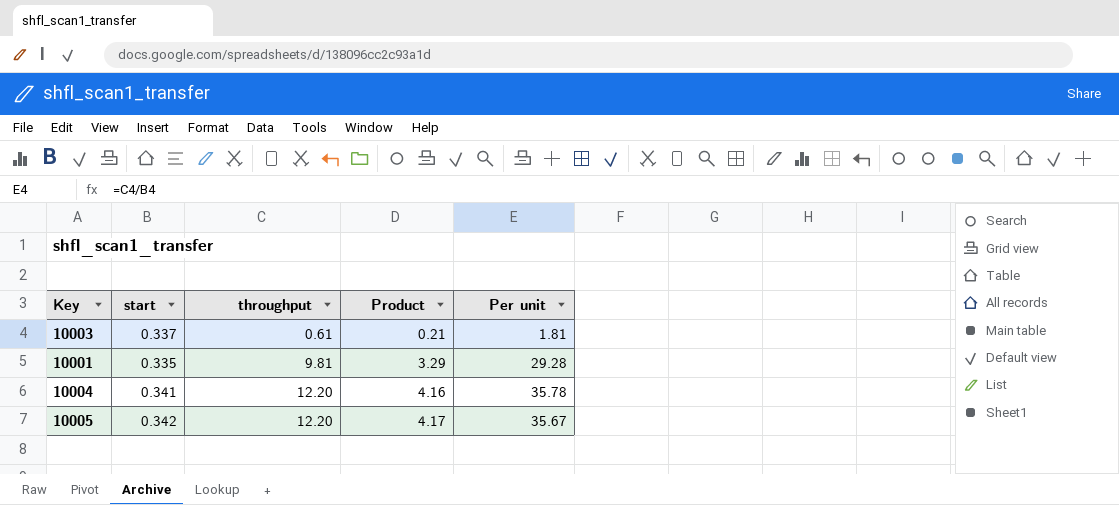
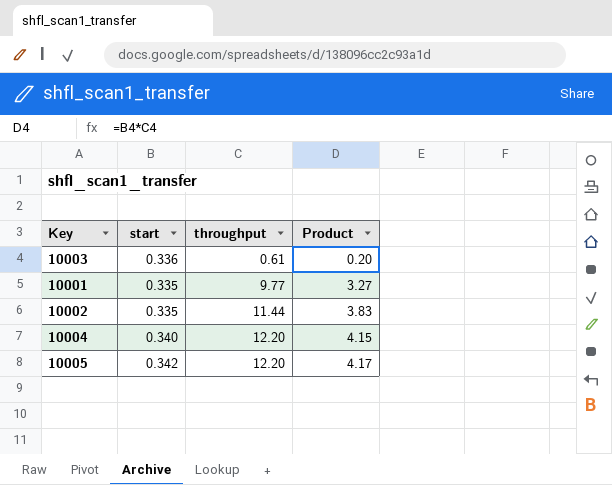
column Per unit | formula: [throughput] / [start] -> none
10003 | start: 0.337 -> 0.336
10003 | Product: 0.21 -> 0.20
10001 | throughput: 9.81 -> 9.77
10001 | Product: 3.29 -> 3.27
row 10002: none -> 0.335 | 11.44 | 3.83
10004 | start: 0.341 -> 0.340
10004 | Product: 4.16 -> 4.15

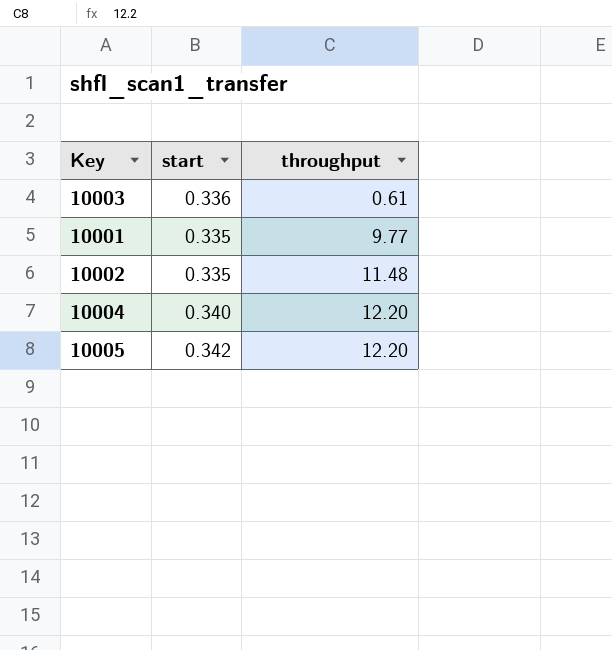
column Product | formula: [start] * [throughput] -> none
10002 | throughput: 11.44 -> 11.48

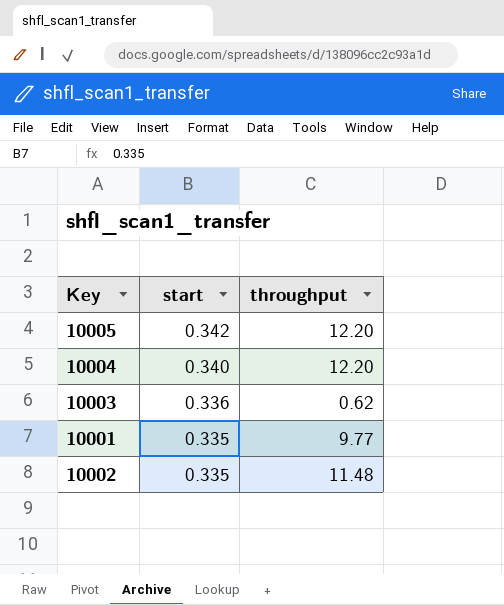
row order: throughput ascending -> start descending
10003 | throughput: 0.61 -> 0.62

